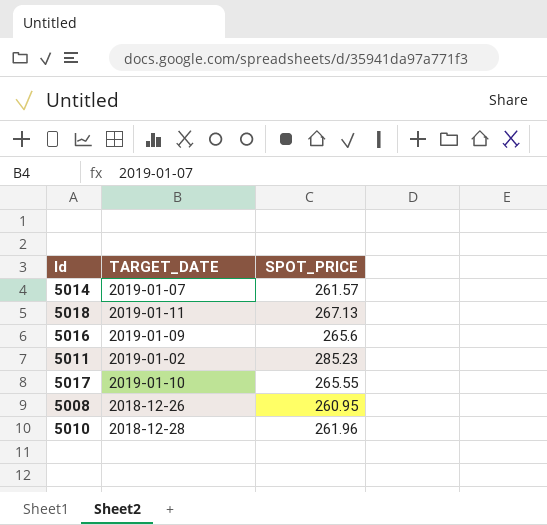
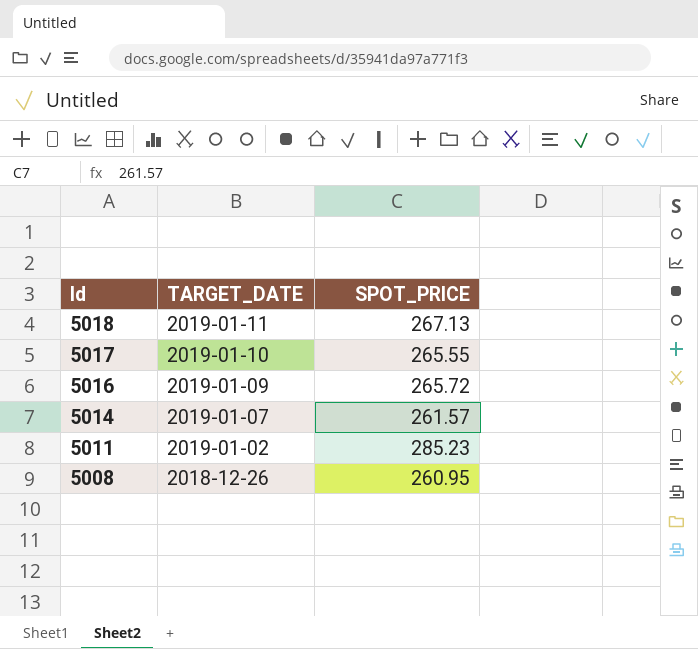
row order: none -> Id descending
row 5010: 2018-12-28 | 261.96 -> none
5016 | SPOT_PRICE: 265.6 -> 265.72

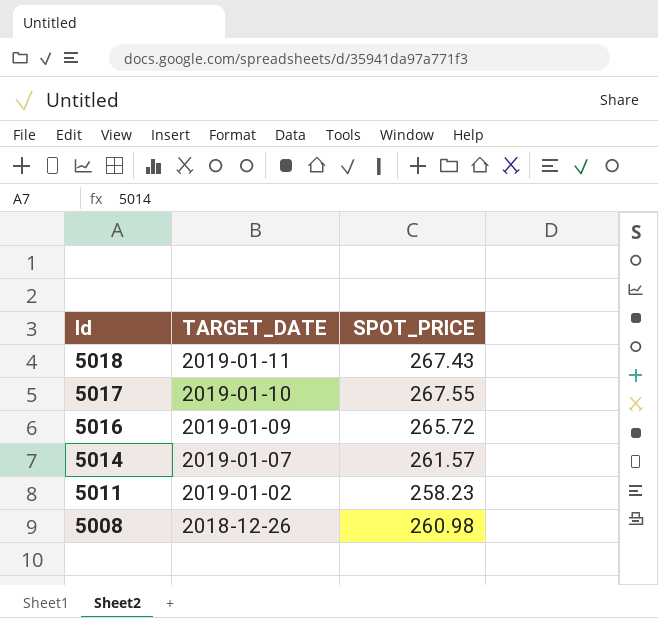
5018 | SPOT_PRICE: 267.13 -> 267.43
5017 | SPOT_PRICE: 265.55 -> 267.55
5011 | SPOT_PRICE: 285.23 -> 258.23
5008 | SPOT_PRICE: 260.95 -> 260.98

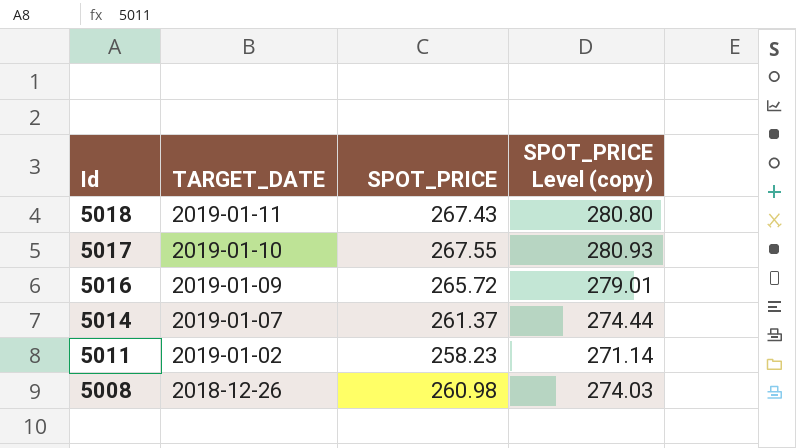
column SPOT_PRICE Level (copy) | formula: none -> [SPOT_PRICE] * 1.05
5014 | SPOT_PRICE: 261.57 -> 261.37

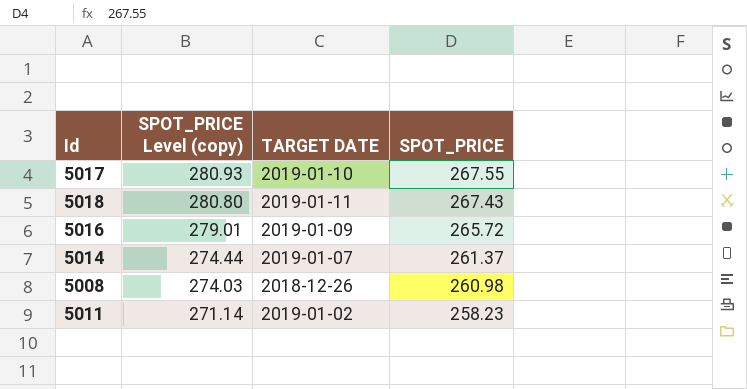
row order: Id descending -> SPOT_PRICE Level (copy) descending
column SPOT_PRICE Level (copy) | position: 4 -> 2
column name: TARGET_DATE -> TARGET DATE

